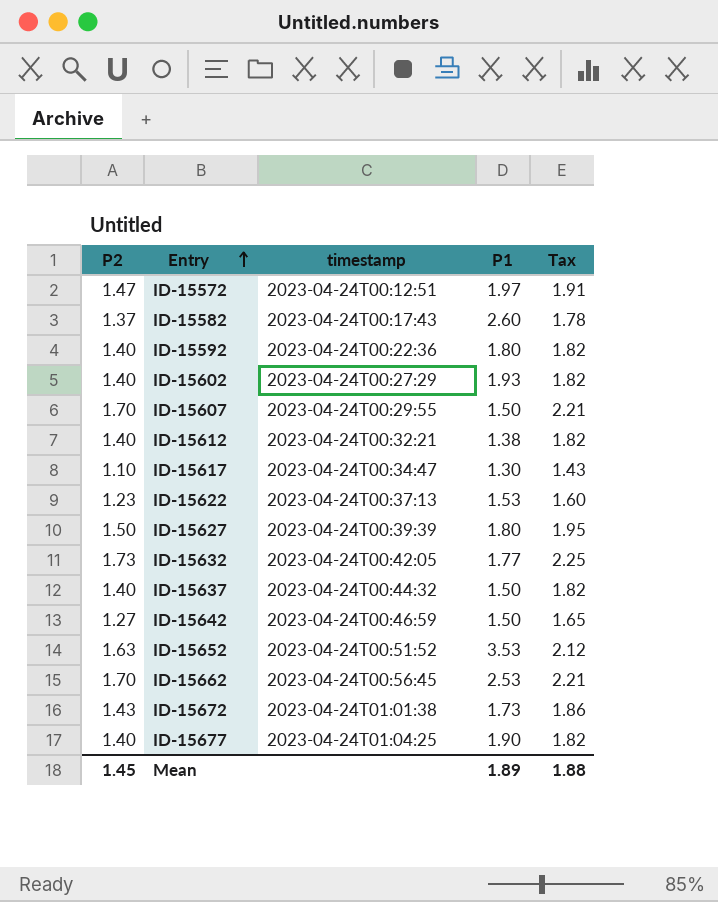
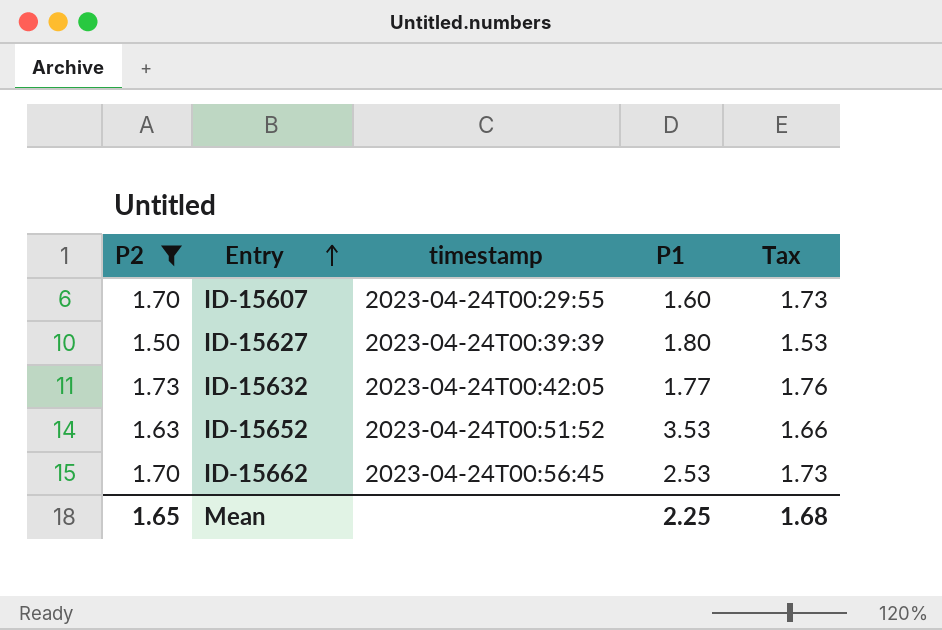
filter: none -> P2 >= 1.50
column Tax | formula: [P2] * 1.3 -> [P2] * 1.02
ID-15607 | P1: 1.50 -> 1.60
Mean | P2: 1.45 -> 1.65
Mean | P1: 1.89 -> 2.25
Mean | Tax: 1.88 -> 1.68

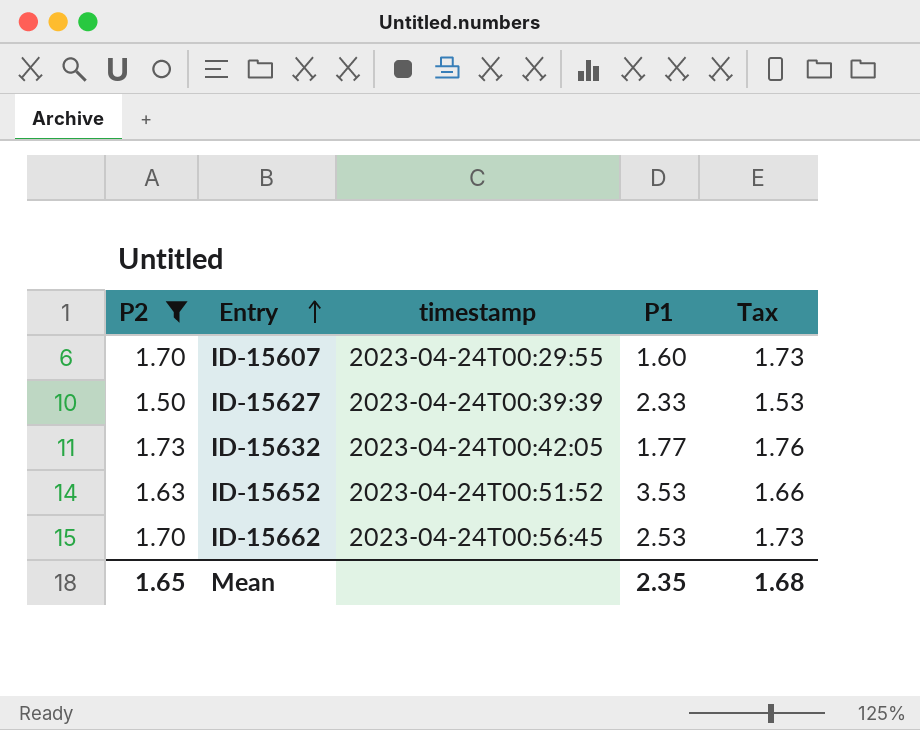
ID-15627 | P1: 1.80 -> 2.33
Mean | P1: 2.25 -> 2.35

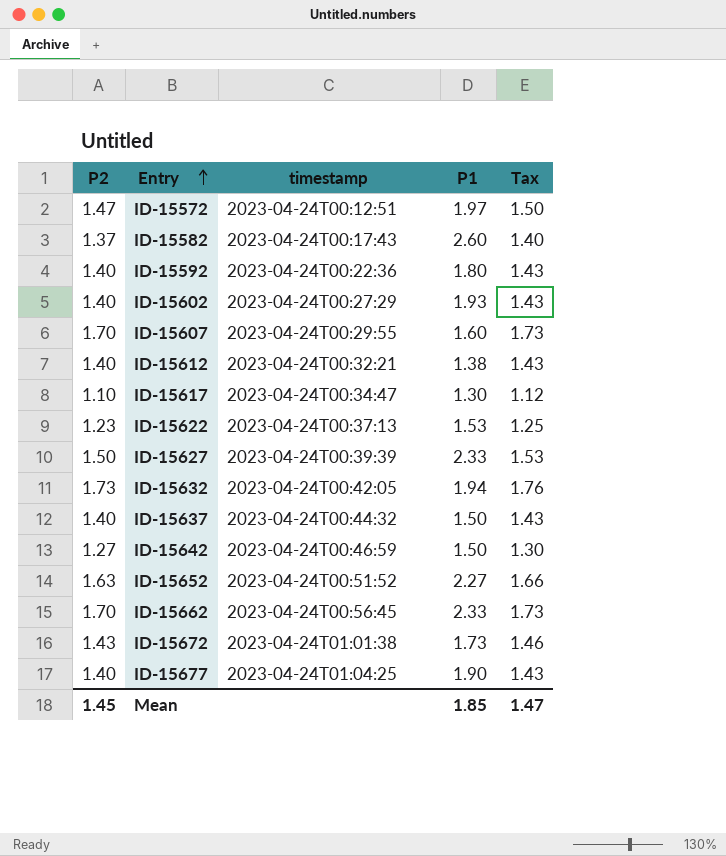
filter: P2 >= 1.50 -> none
ID-15632 | P1: 1.77 -> 1.94
ID-15652 | P1: 3.53 -> 2.27
ID-15662 | P1: 2.53 -> 2.33
Mean | P2: 1.65 -> 1.45
Mean | P1: 2.35 -> 1.85
Mean | Tax: 1.68 -> 1.47

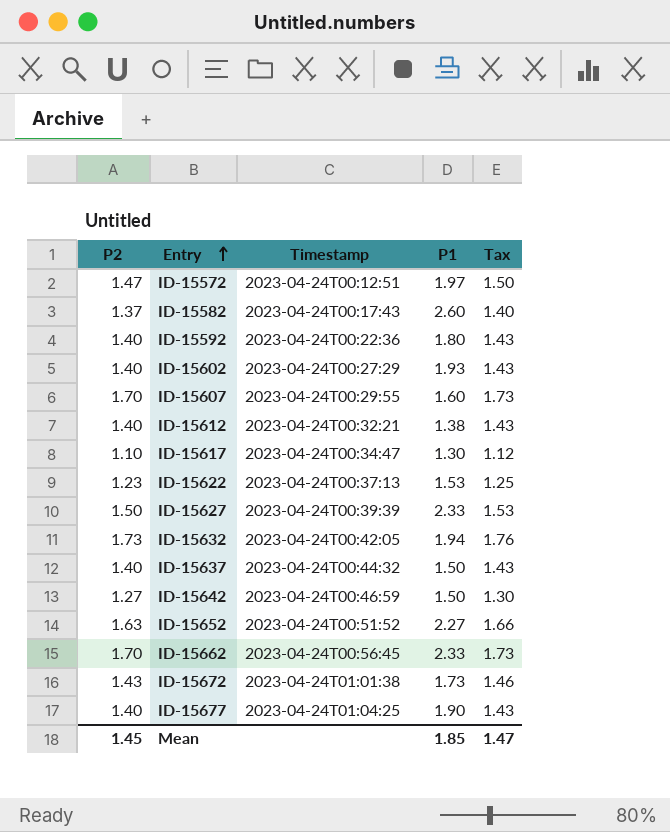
column name: timestamp -> Timestamp

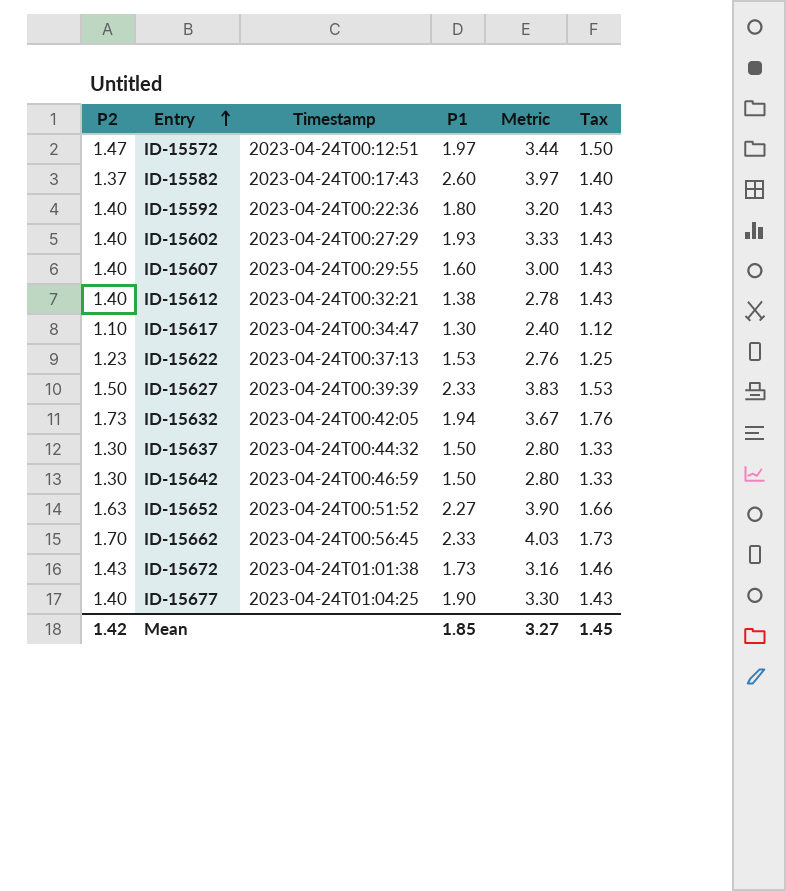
column Metric | formula: none -> [P2] + [P1]
ID-15607 | P2: 1.70 -> 1.40
ID-15607 | Tax: 1.73 -> 1.43
ID-15637 | P2: 1.40 -> 1.30
ID-15637 | Tax: 1.43 -> 1.33
ID-15642 | P2: 1.27 -> 1.30
ID-15642 | Tax: 1.30 -> 1.33
Mean | P2: 1.45 -> 1.42
Mean | Tax: 1.47 -> 1.45

